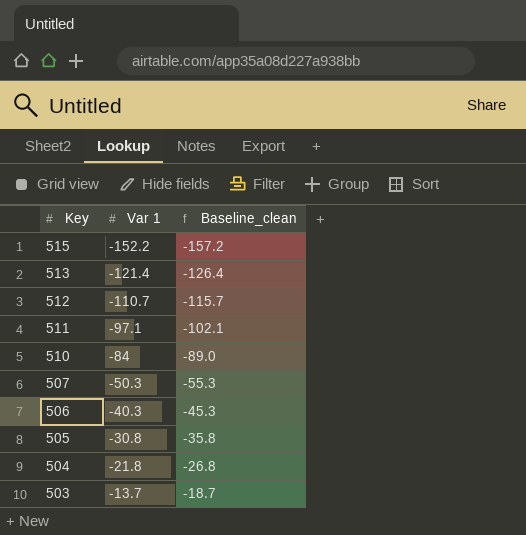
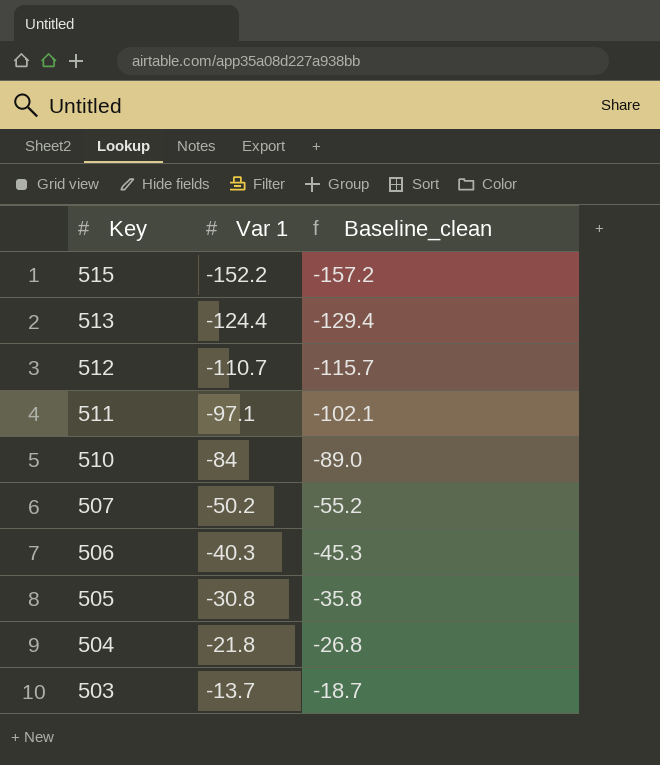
513 | Var 1: -121.4 -> -124.4
513 | Baseline_clean: -126.4 -> -129.4
507 | Var 1: -50.3 -> -50.2
507 | Baseline_clean: -55.3 -> -55.2

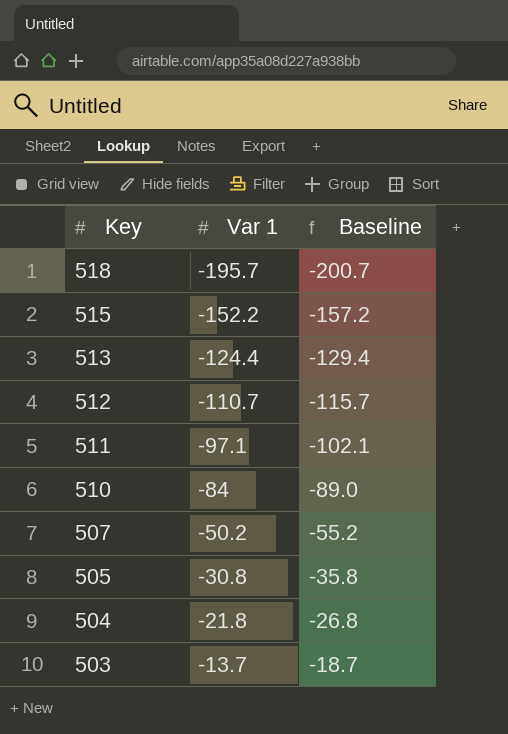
column name: Baseline_clean -> Baseline
row 506: -40.3 | -45.3 -> none
row 518: none -> -195.7 | -200.7

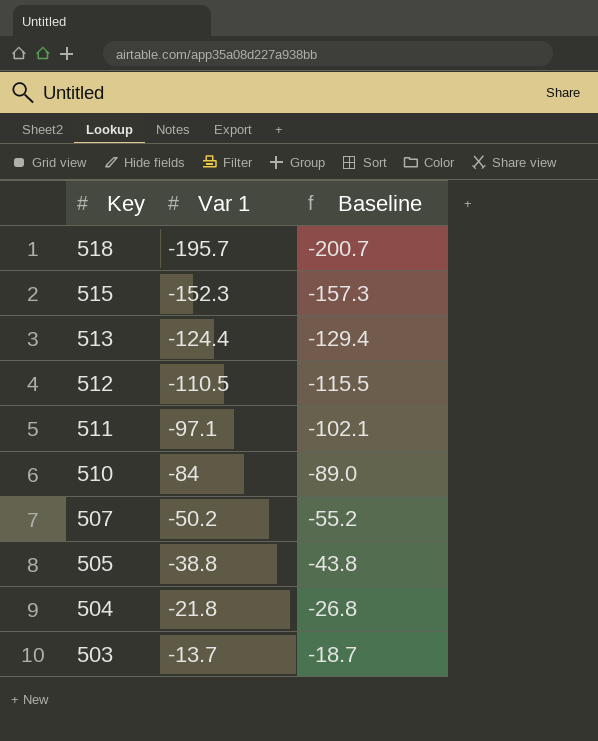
515 | Var 1: -152.2 -> -152.3
515 | Baseline: -157.2 -> -157.3
512 | Var 1: -110.7 -> -110.5
512 | Baseline: -115.7 -> -115.5
505 | Var 1: -30.8 -> -38.8
505 | Baseline: -35.8 -> -43.8

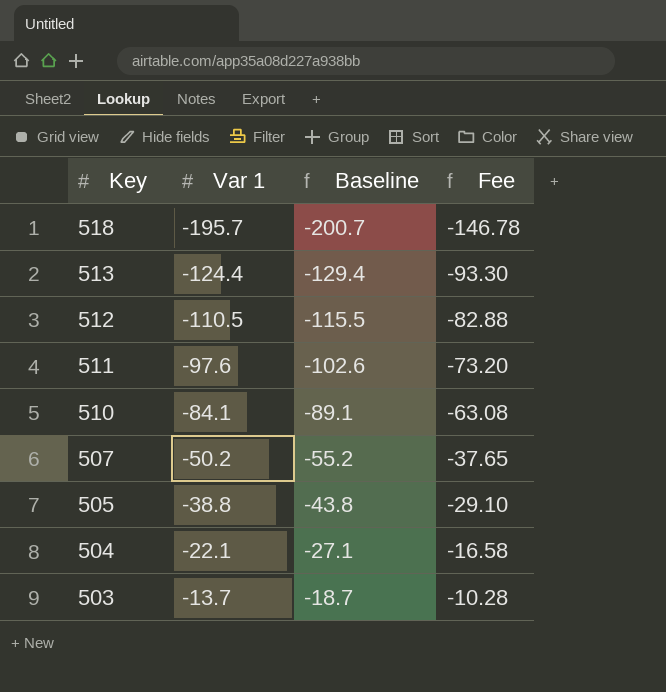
column Fee | formula: none -> [Var 1] * 0.75
row 515: -152.3 | -157.3 -> none
511 | Var 1: -97.1 -> -97.6
511 | Baseline: -102.1 -> -102.6
510 | Var 1: -84 -> -84.1
510 | Baseline: -89.0 -> -89.1
504 | Var 1: -21.8 -> -22.1
504 | Baseline: -26.8 -> -27.1

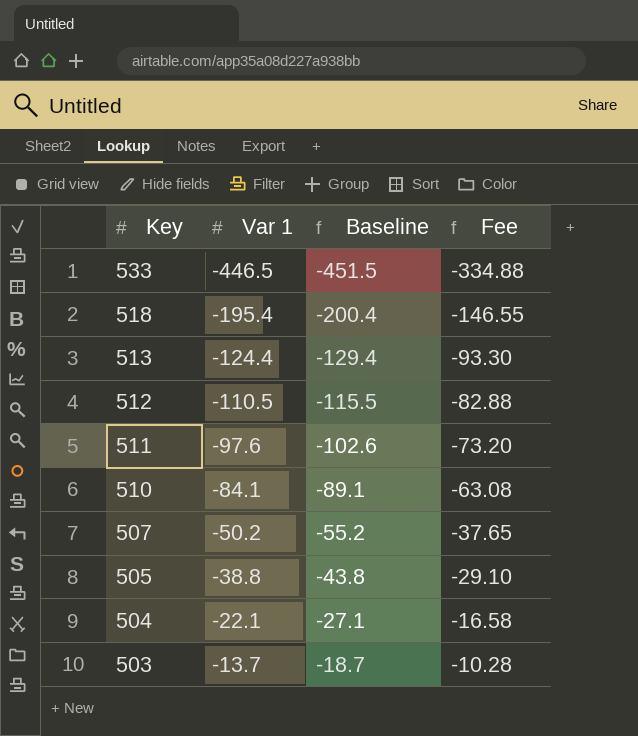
row 533: none -> -446.5 | -451.5 | -334.88
518 | Var 1: -195.7 -> -195.4
518 | Baseline: -200.7 -> -200.4
518 | Fee: -146.78 -> -146.55

